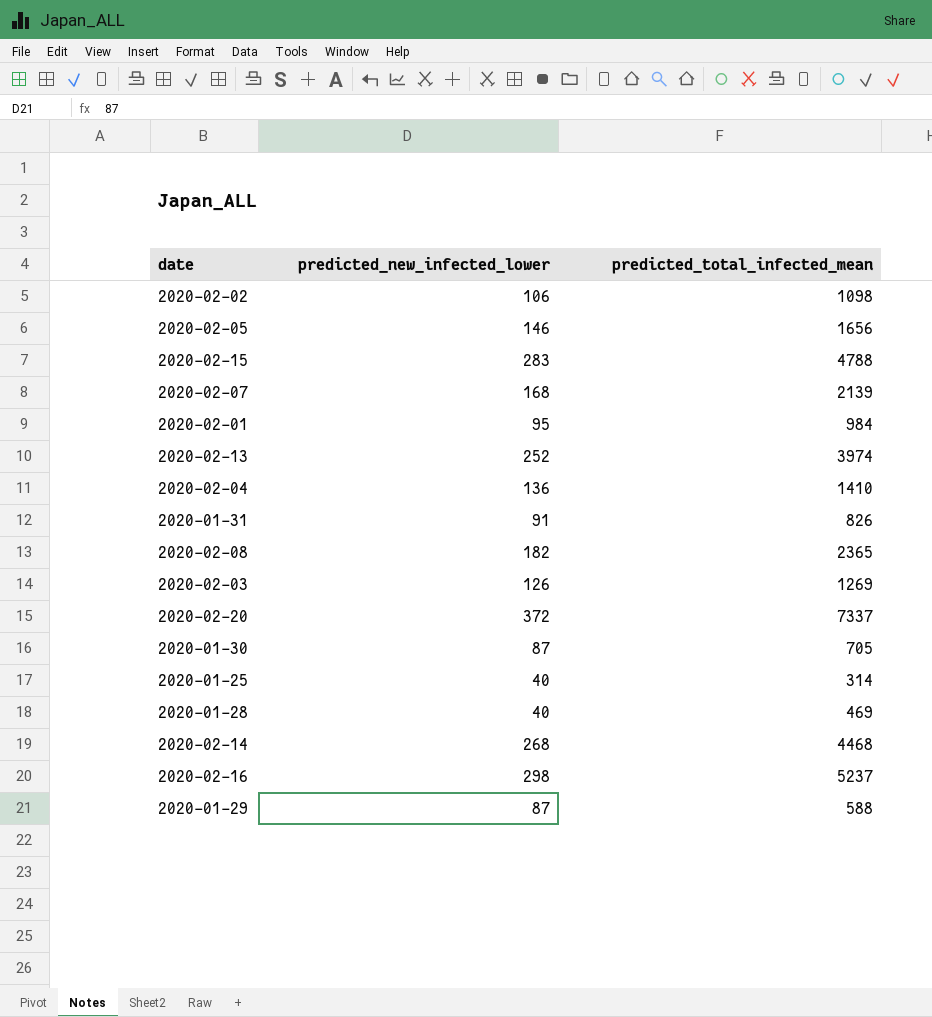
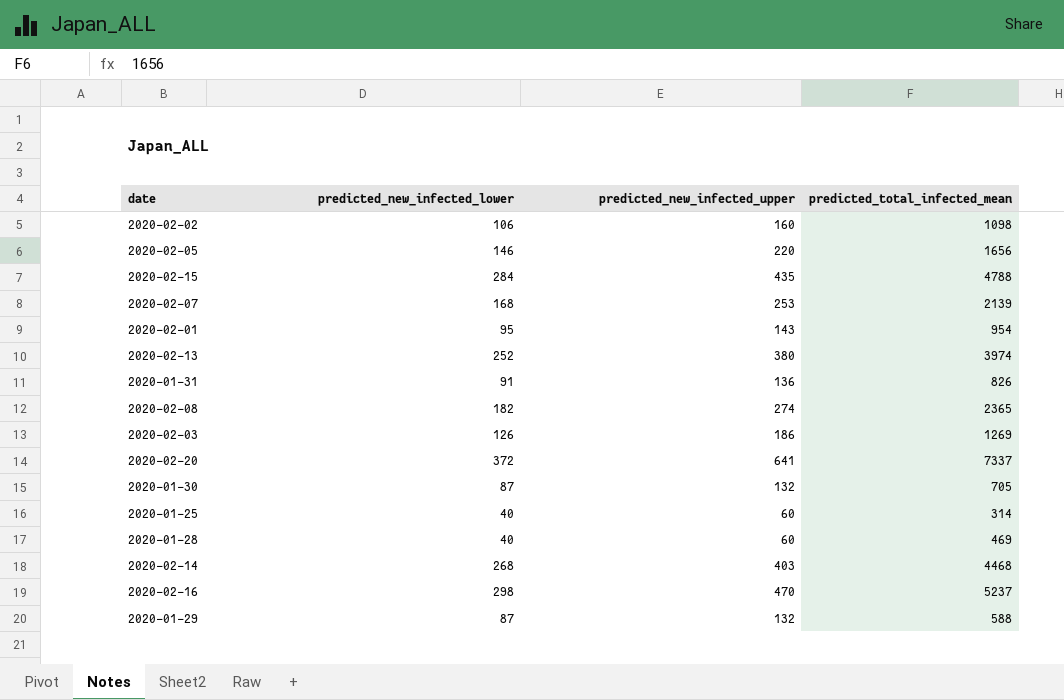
column predicted_new_infected_upper | position: none -> 3
row 2020-02-04: 136 | 1410 -> none
2020-02-15 | predicted_new_infected_lower: 283 -> 284
2020-02-01 | predicted_total_infected_mean: 984 -> 954

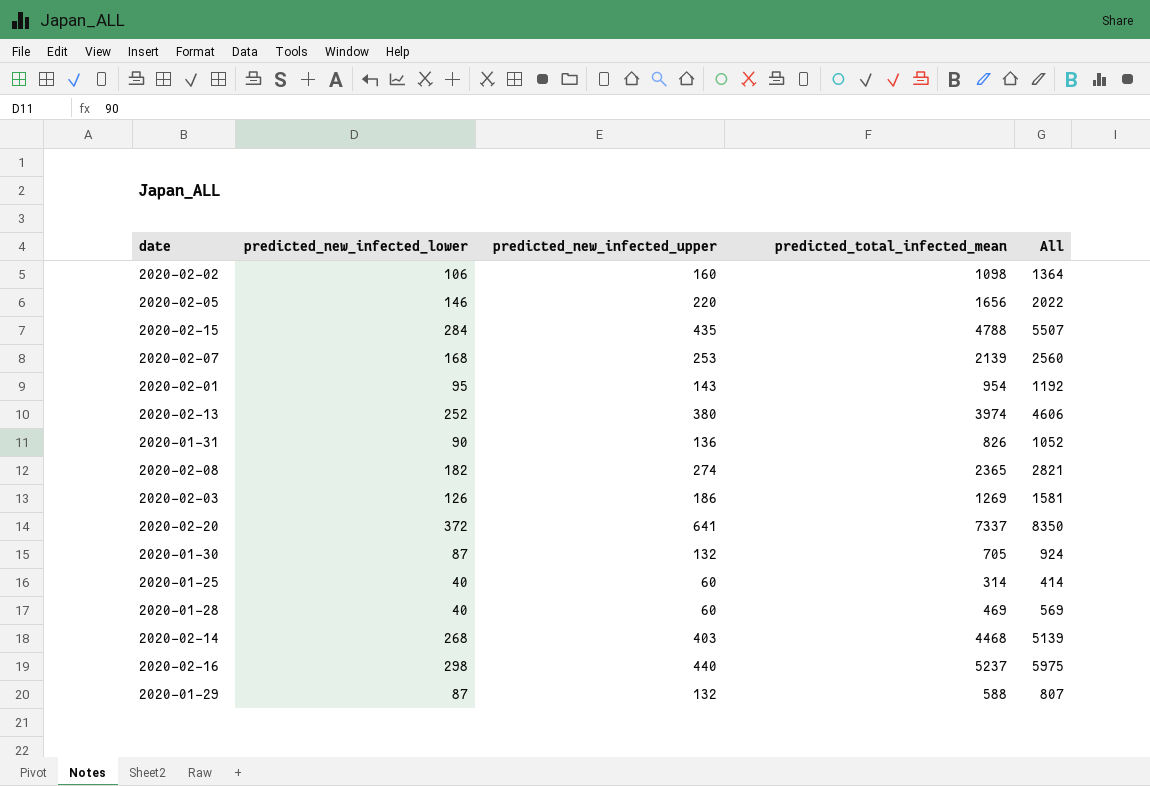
column All | formula: none -> [predicted_new_infected_lower] + [predicted_new_infected_upper] + [predicted_total_infected_mean]
2020-01-31 | predicted_new_infected_lower: 91 -> 90
2020-02-16 | predicted_new_infected_upper: 470 -> 440

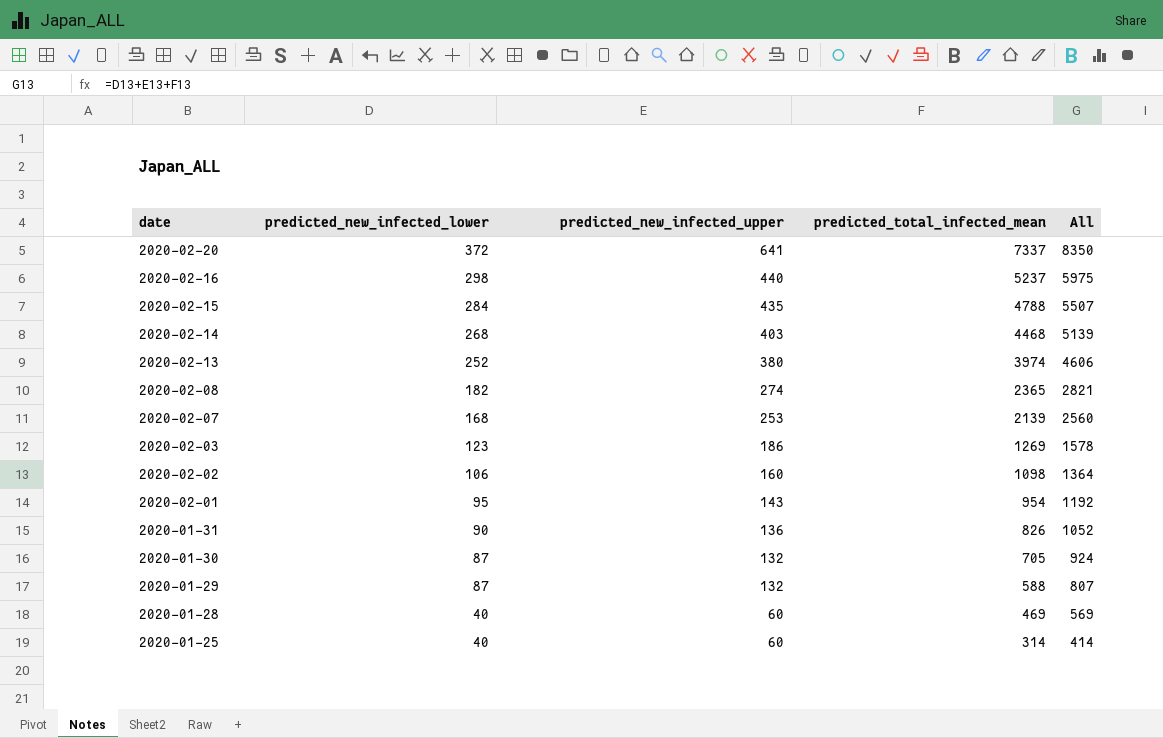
row order: none -> date descending
row 2020-02-05: 146 | 220 | 1656 | 2022 -> none
2020-02-03 | predicted_new_infected_lower: 126 -> 123
2020-02-03 | All: 1581 -> 1578

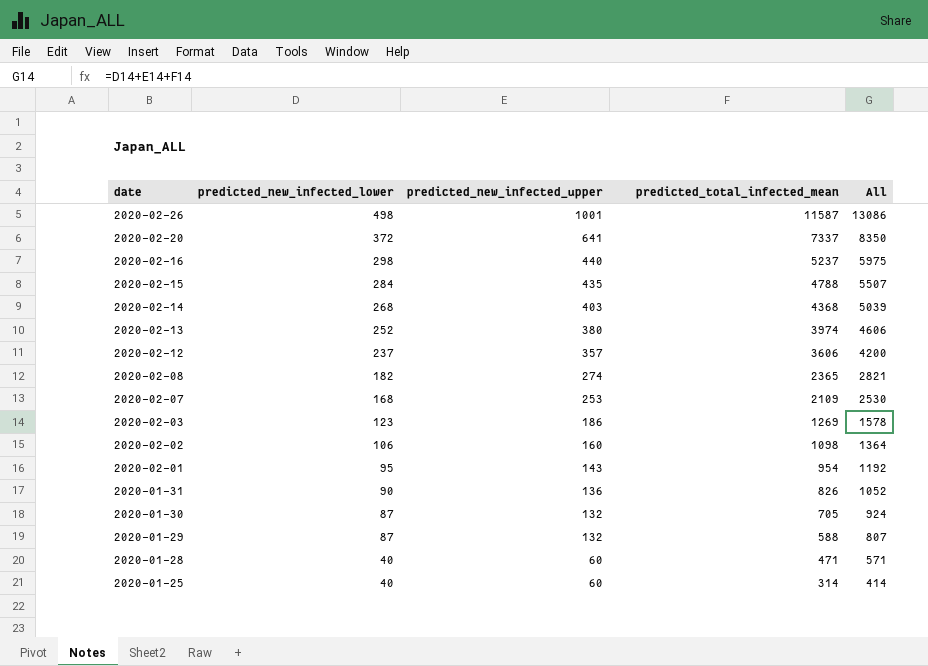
row 2020-02-26: none -> 498 | 1001 | 11587 | 13086
2020-02-14 | predicted_total_infected_mean: 4468 -> 4368
2020-02-14 | All: 5139 -> 5039
row 2020-02-12: none -> 237 | 357 | 3606 | 4200
2020-02-07 | predicted_total_infected_mean: 2139 -> 2109
2020-02-07 | All: 2560 -> 2530
2020-01-28 | predicted_total_infected_mean: 469 -> 471
2020-01-28 | All: 569 -> 571

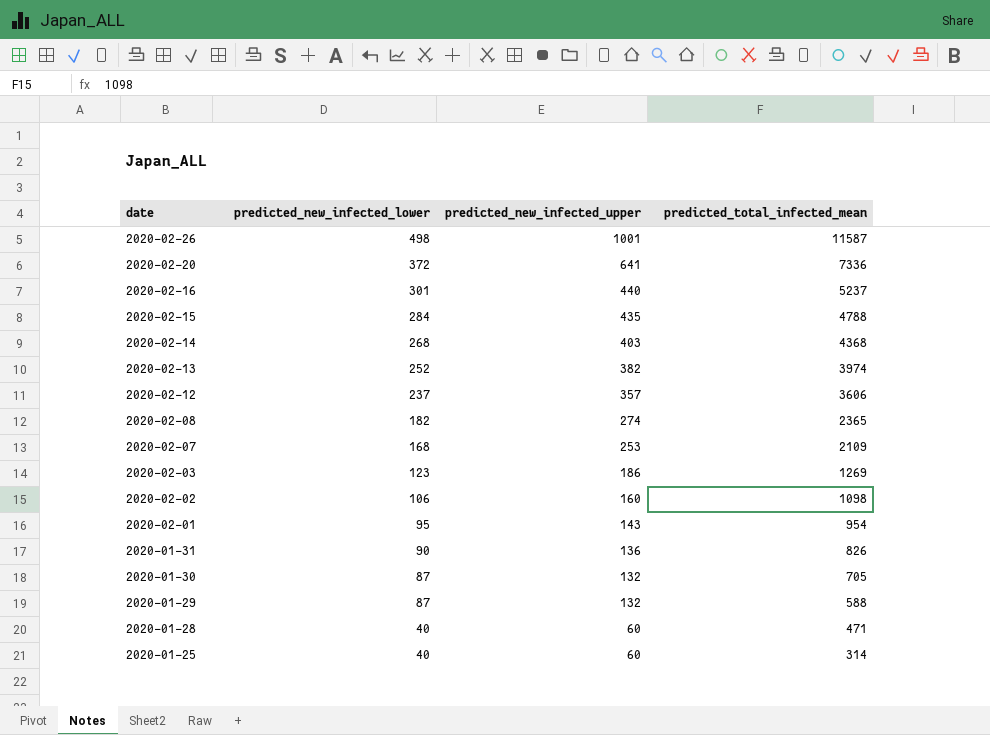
column All | formula: [predicted_new_infected_lower] + [predicted_new_infected_upper] + [predicted_total_infected_mean] -> none
2020-02-20 | predicted_total_infected_mean: 7337 -> 7336
2020-02-16 | predicted_new_infected_lower: 298 -> 301
2020-02-13 | predicted_new_infected_upper: 380 -> 382

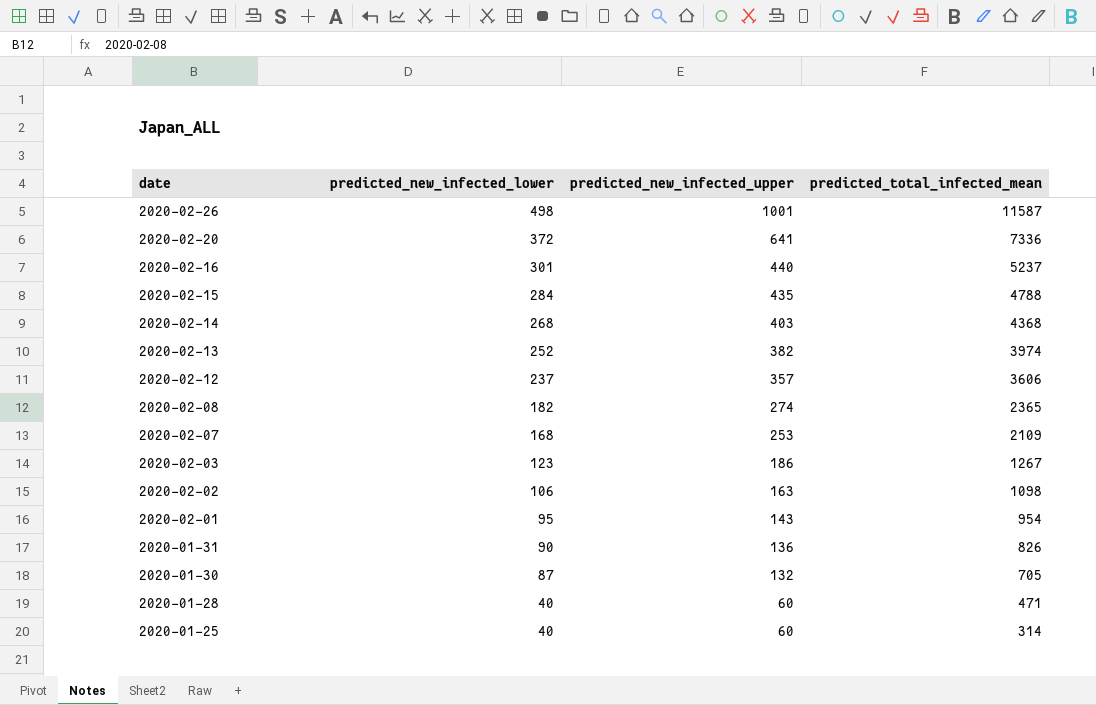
row 2020-01-29: 87 | 132 | 588 -> none
2020-02-03 | predicted_total_infected_mean: 1269 -> 1267
2020-02-02 | predicted_new_infected_upper: 160 -> 163

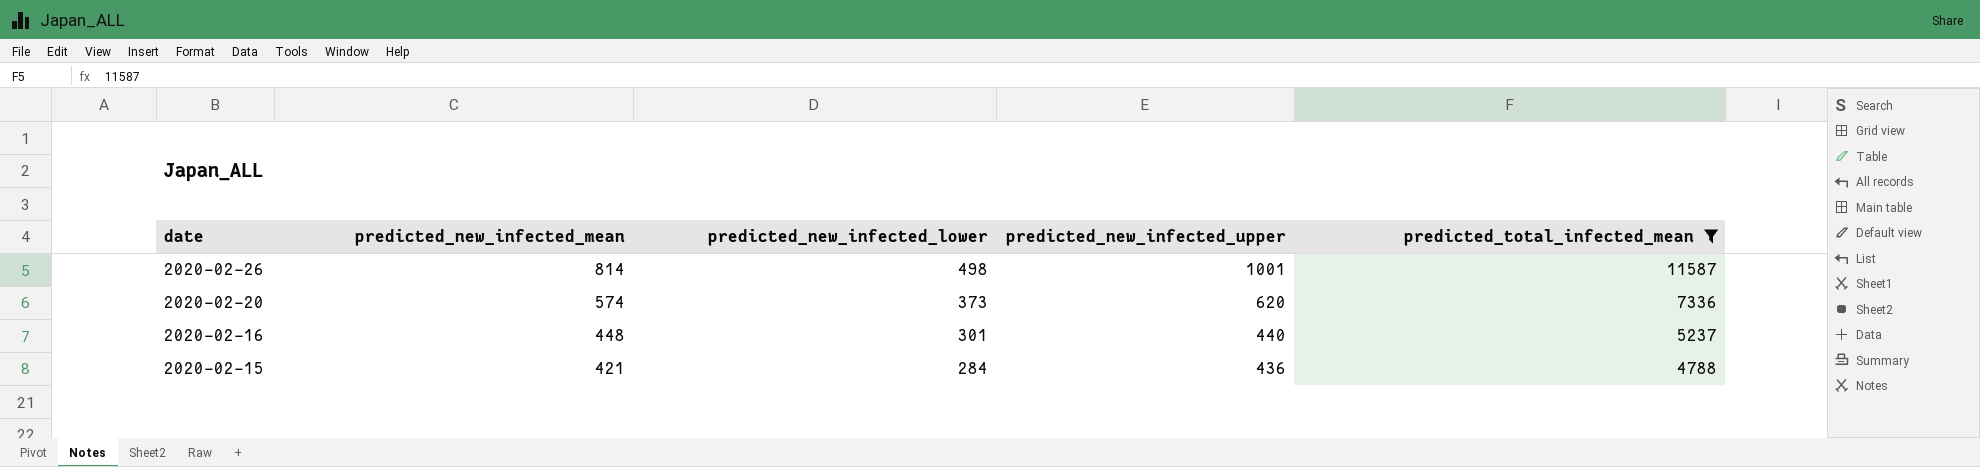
filter: none -> predicted_total_infected_mean >= 4788
column predicted_new_infected_mean | position: none -> 2
2020-02-20 | predicted_new_infected_lower: 372 -> 373
2020-02-20 | predicted_new_infected_upper: 641 -> 620
2020-02-15 | predicted_new_infected_upper: 435 -> 436

